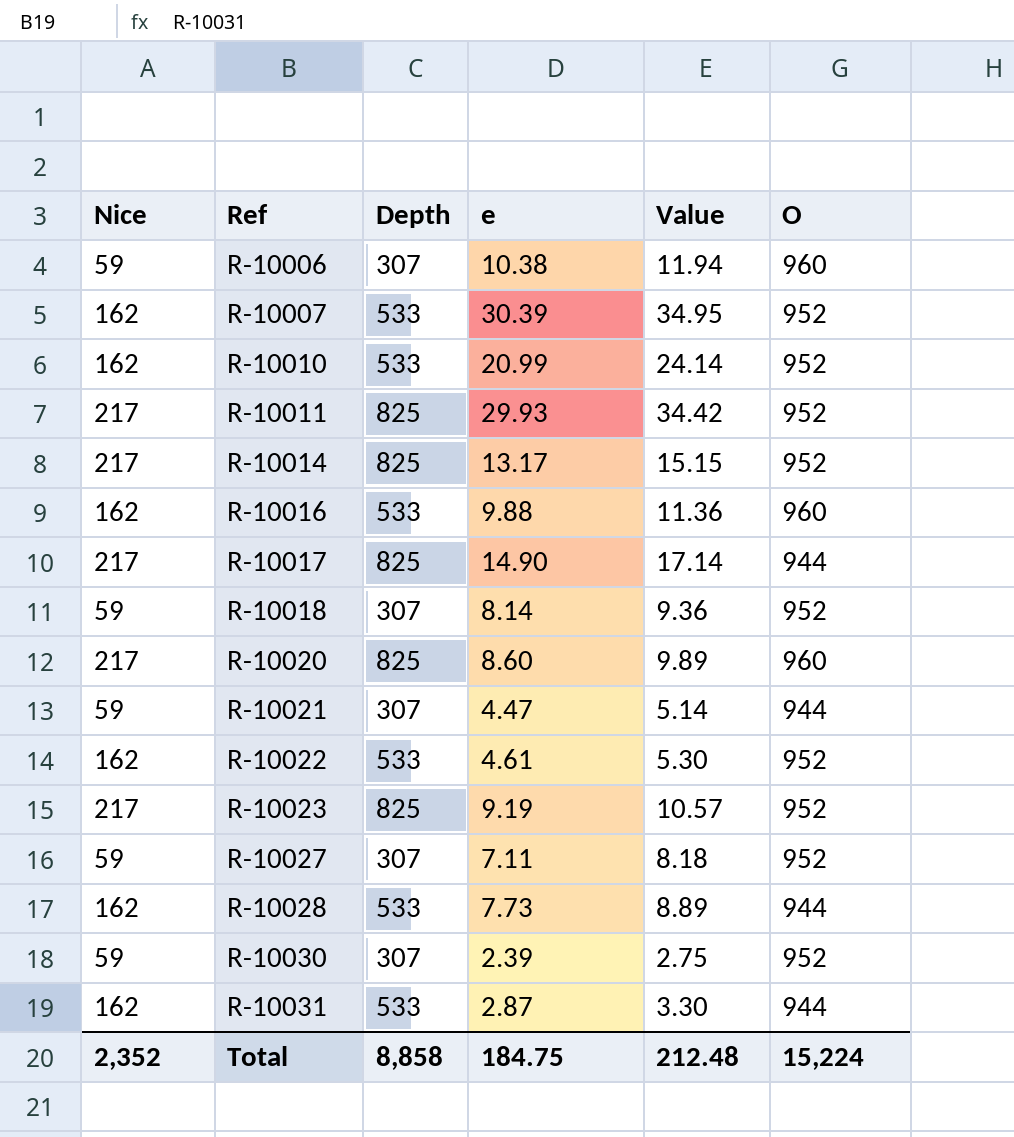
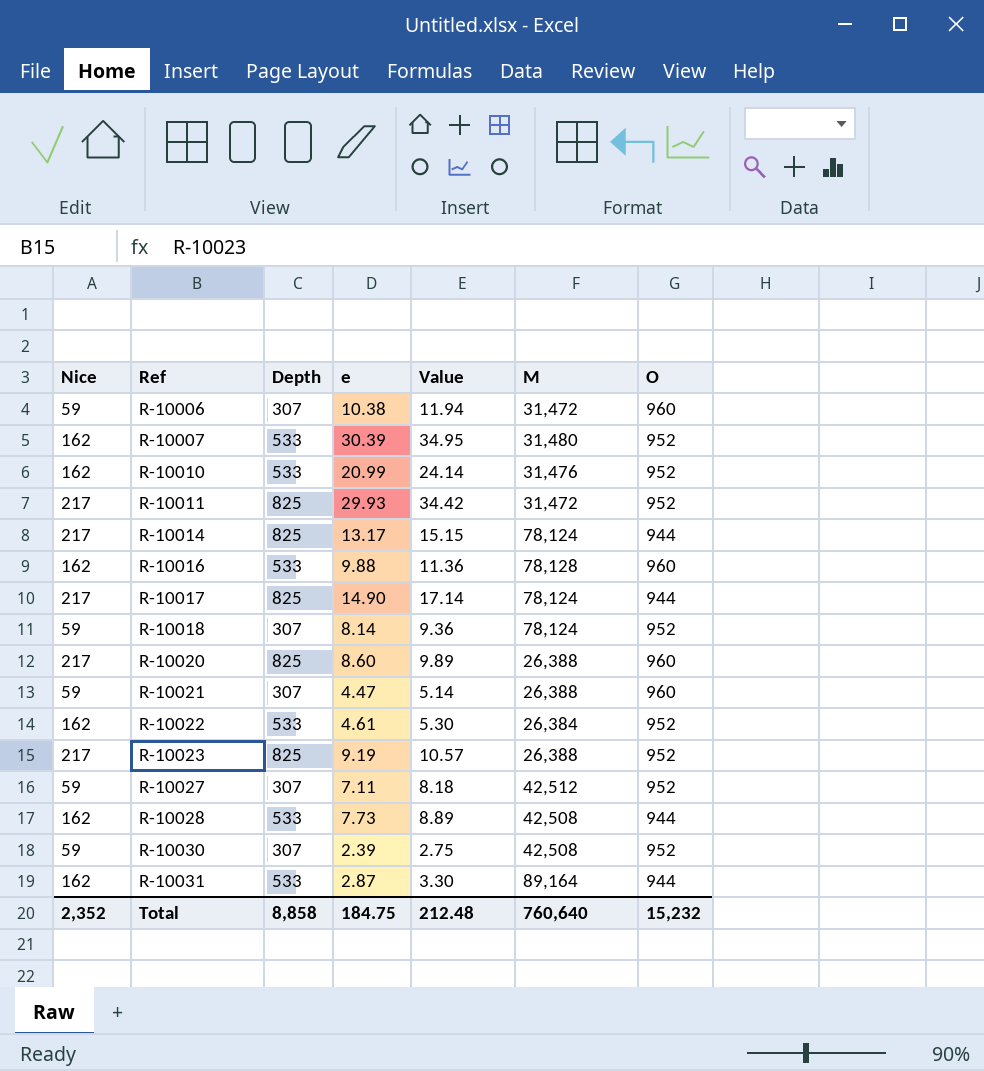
column M | position: none -> 6
R-10014 | O: 952 -> 944
R-10021 | O: 944 -> 960
Total | O: 15,224 -> 15,232

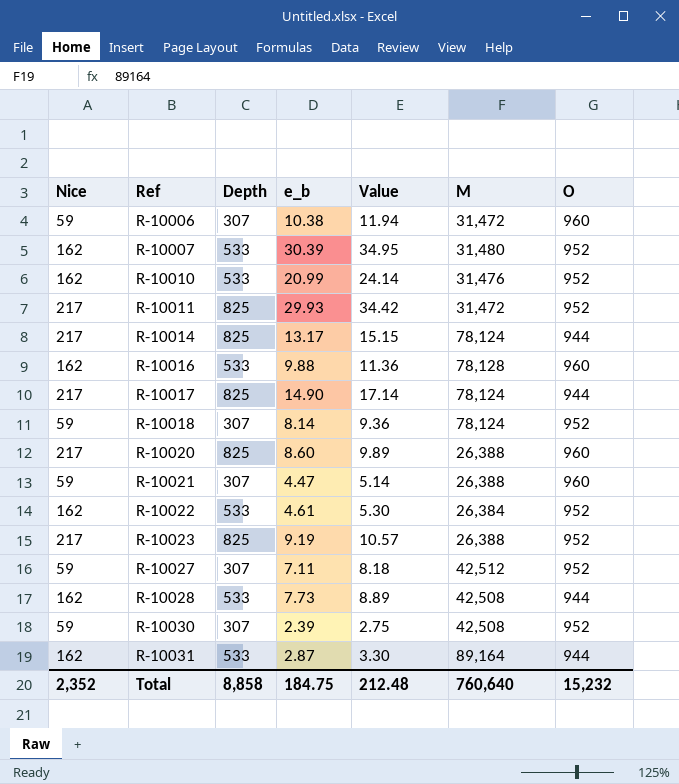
column name: e -> e_b

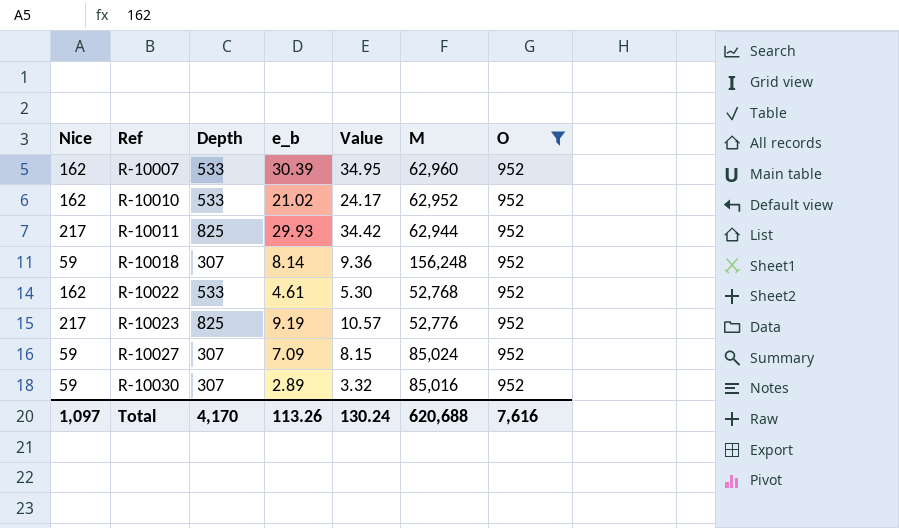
filter: none -> O = 952
R-10007 | M: 31,480 -> 62,960
R-10010 | e_b: 20.99 -> 21.02
R-10010 | Value: 24.14 -> 24.17
R-10010 | M: 31,476 -> 62,952
R-10011 | M: 31,472 -> 62,944
R-10018 | M: 78,124 -> 156,248
R-10022 | M: 26,384 -> 52,768
R-10023 | M: 26,388 -> 52,776
R-10027 | e_b: 7.11 -> 7.09
R-10027 | Value: 8.18 -> 8.15
R-10027 | M: 42,512 -> 85,024
R-10030 | e_b: 2.39 -> 2.89
R-10030 | Value: 2.75 -> 3.32
R-10030 | M: 42,508 -> 85,016
Total | Nice: 2,352 -> 1,097
Total | Depth: 8,858 -> 4,170
Total | e_b: 184.75 -> 113.26
Total | Value: 212.48 -> 130.24
Total | M: 760,640 -> 620,688
Total | O: 15,232 -> 7,616

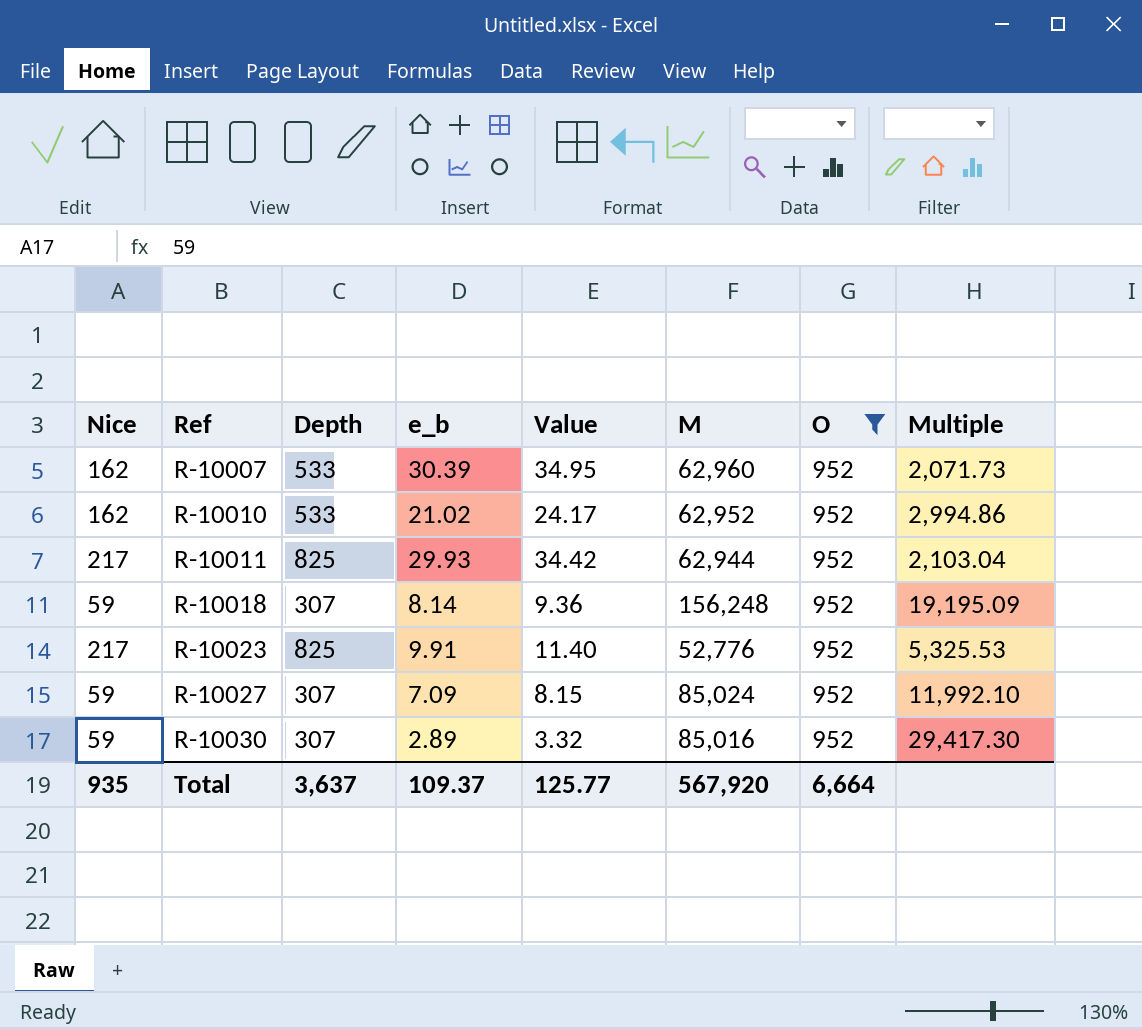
column Multiple | formula: none -> [M] / [e_b]
row R-10022: 162 | 533 | 4.61 | 5.30 | 52,768 | 952 -> none
R-10023 | e_b: 9.19 -> 9.91
R-10023 | Value: 10.57 -> 11.40
Total | Nice: 1,097 -> 935
Total | Depth: 4,170 -> 3,637
Total | e_b: 113.26 -> 109.37
Total | Value: 130.24 -> 125.77
Total | M: 620,688 -> 567,920
Total | O: 7,616 -> 6,664

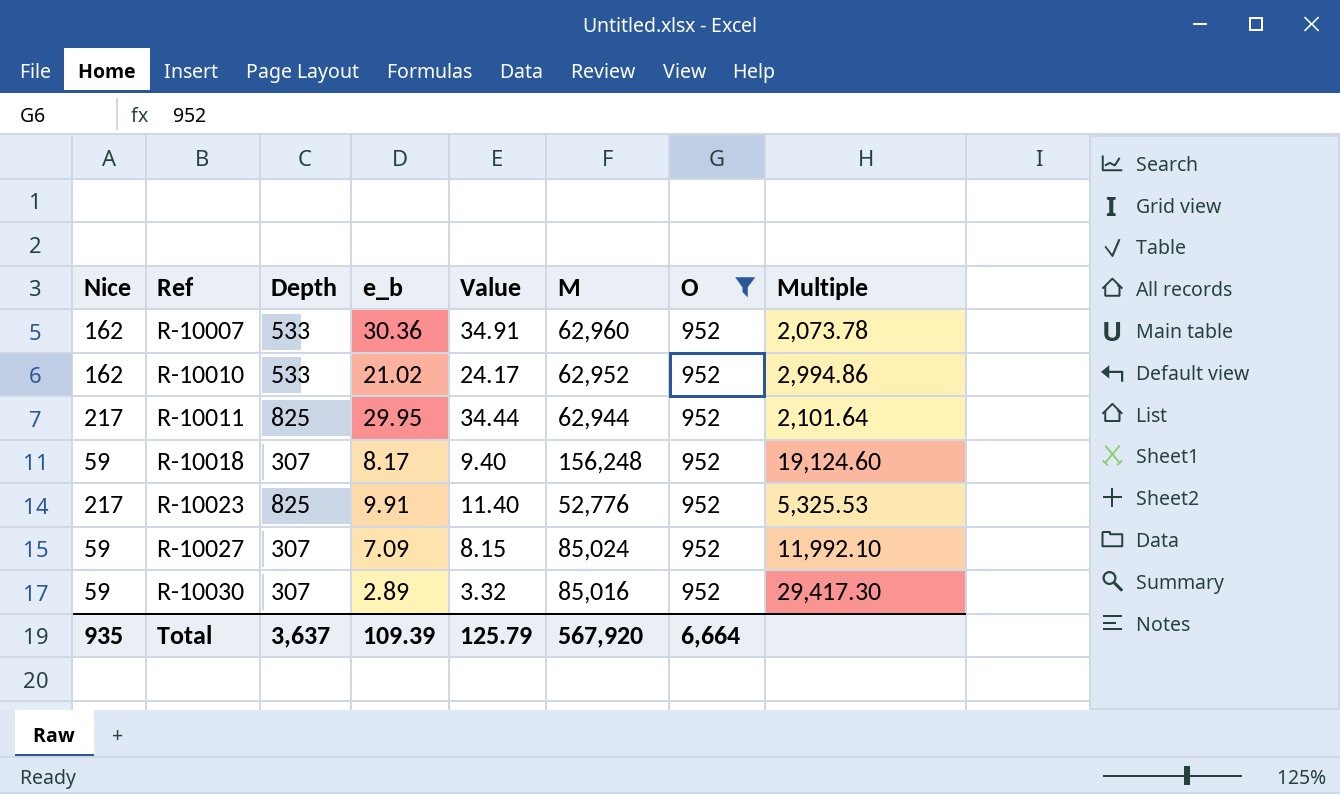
R-10007 | e_b: 30.39 -> 30.36
R-10007 | Value: 34.95 -> 34.91
R-10007 | Multiple: 2,071.73 -> 2,073.78
R-10011 | e_b: 29.93 -> 29.95
R-10011 | Value: 34.42 -> 34.44
R-10011 | Multiple: 2,103.04 -> 2,101.64
R-10018 | e_b: 8.14 -> 8.17
R-10018 | Value: 9.36 -> 9.40
R-10018 | Multiple: 19,195.09 -> 19,124.60
Total | e_b: 109.37 -> 109.39
Total | Value: 125.77 -> 125.79

